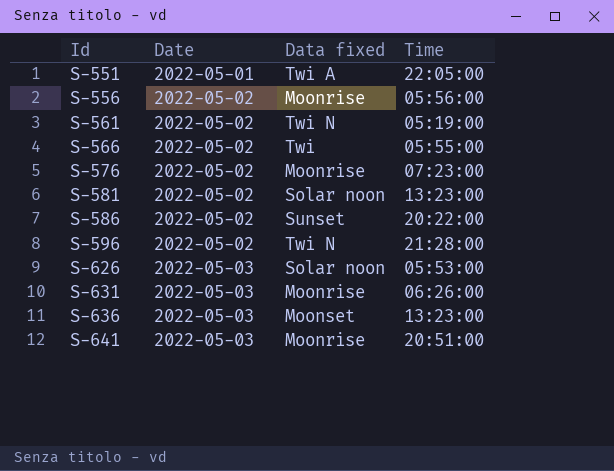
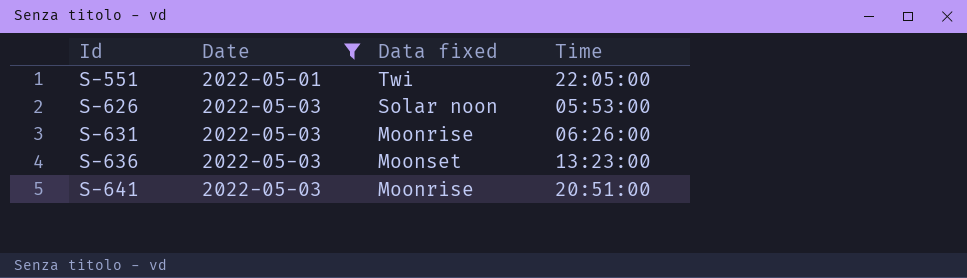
filter: none -> Date != 2022-05-02
S-551 | Data fixed: Twi A -> Twi

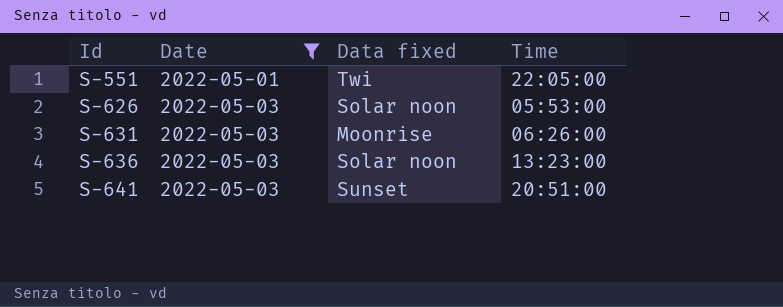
S-636 | Data fixed: Moonset -> Solar noon
S-641 | Data fixed: Moonrise -> Sunset

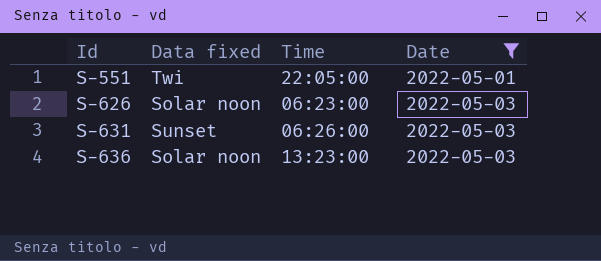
column Date | position: 2 -> 4
row S-641: 2022-05-03 | Sunset | 20:51:00 -> none
S-626 | Time: 05:53:00 -> 06:23:00
S-631 | Data fixed: Moonrise -> Sunset

